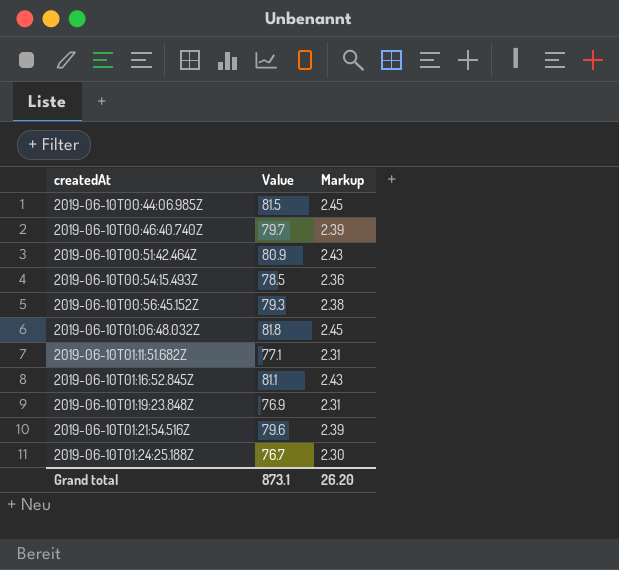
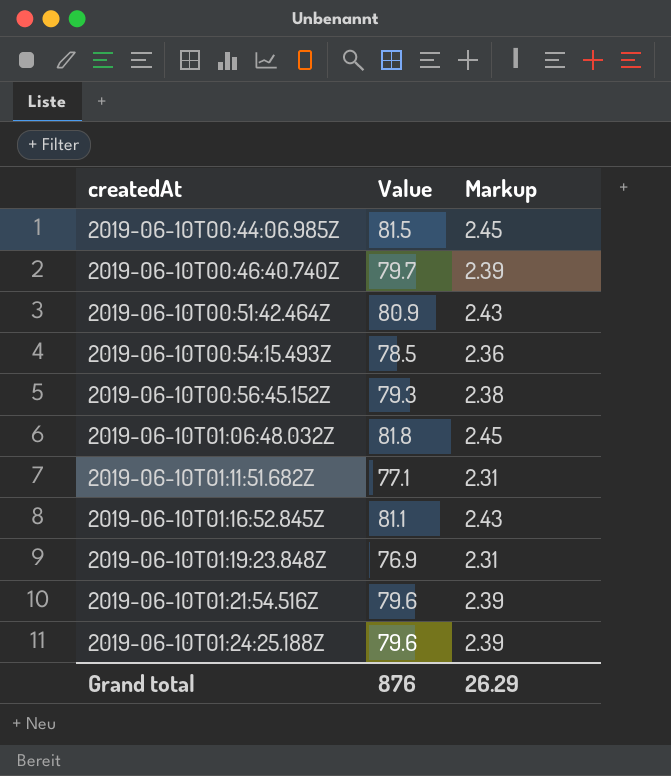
2019-06-10T01:24:25.188Z | Value: 76.7 -> 79.6
2019-06-10T01:24:25.188Z | Markup: 2.30 -> 2.39
Grand total | Value: 873.1 -> 876
Grand total | Markup: 26.20 -> 26.29

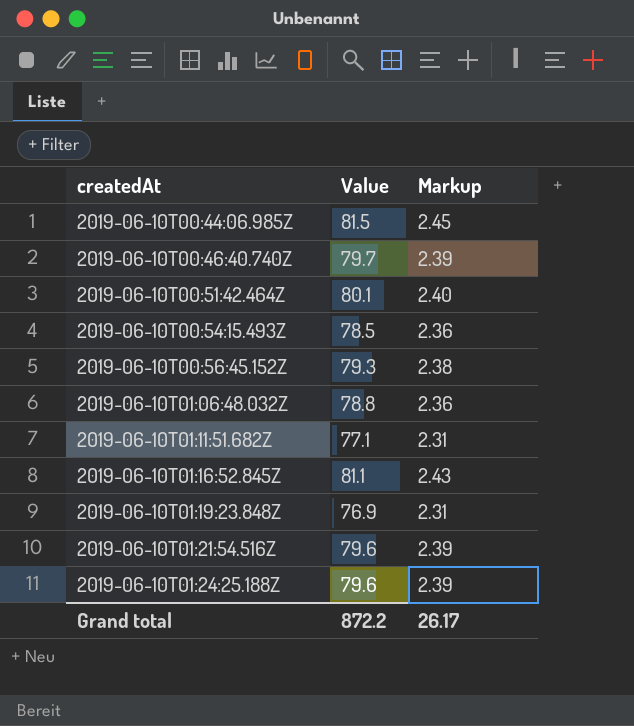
2019-06-10T00:51:42.464Z | Value: 80.9 -> 80.1
2019-06-10T00:51:42.464Z | Markup: 2.43 -> 2.40
2019-06-10T01:06:48.032Z | Value: 81.8 -> 78.8
2019-06-10T01:06:48.032Z | Markup: 2.45 -> 2.36
Grand total | Value: 876 -> 872.2
Grand total | Markup: 26.29 -> 26.17

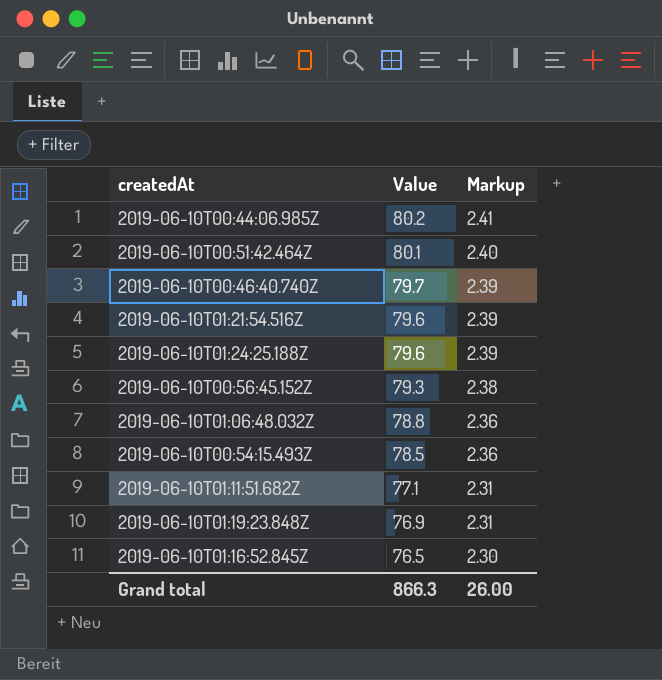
row order: createdAt ascending -> Value descending
2019-06-10T00:44:06.985Z | Value: 81.5 -> 80.2
2019-06-10T00:44:06.985Z | Markup: 2.45 -> 2.41
2019-06-10T01:16:52.845Z | Value: 81.1 -> 76.5
2019-06-10T01:16:52.845Z | Markup: 2.43 -> 2.30
Grand total | Value: 872.2 -> 866.3
Grand total | Markup: 26.17 -> 26.00

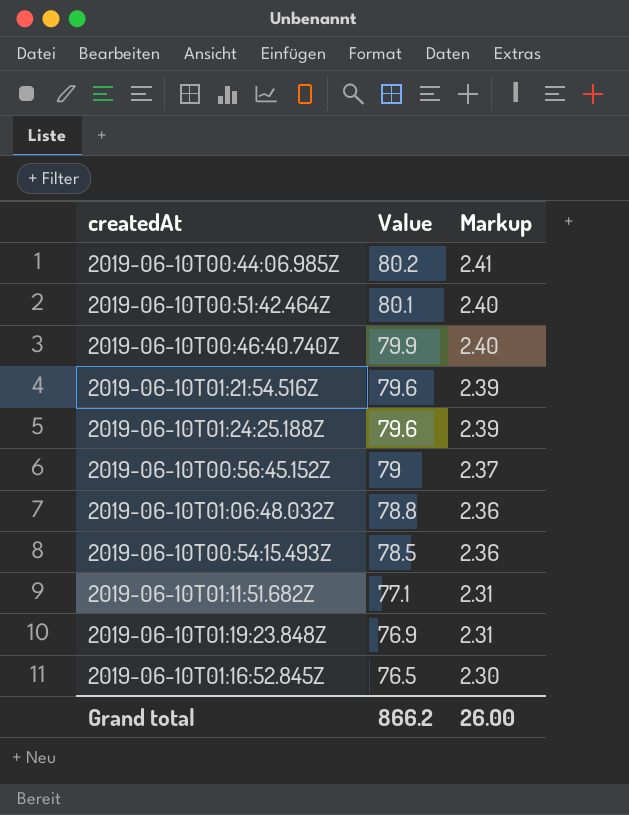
2019-06-10T00:46:40.740Z | Value: 79.7 -> 79.9
2019-06-10T00:46:40.740Z | Markup: 2.39 -> 2.40
2019-06-10T00:56:45.152Z | Value: 79.3 -> 79
2019-06-10T00:56:45.152Z | Markup: 2.38 -> 2.37
Grand total | Value: 866.3 -> 866.2

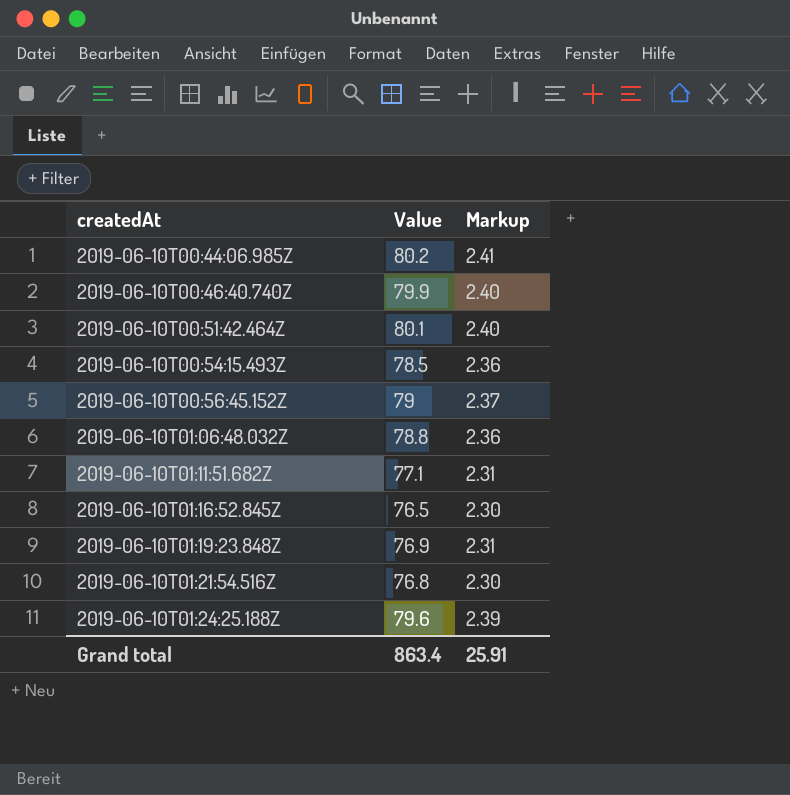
row order: Value descending -> createdAt ascending
2019-06-10T01:21:54.516Z | Value: 79.6 -> 76.8
2019-06-10T01:21:54.516Z | Markup: 2.39 -> 2.30
Grand total | Value: 866.2 -> 863.4
Grand total | Markup: 26.00 -> 25.91

